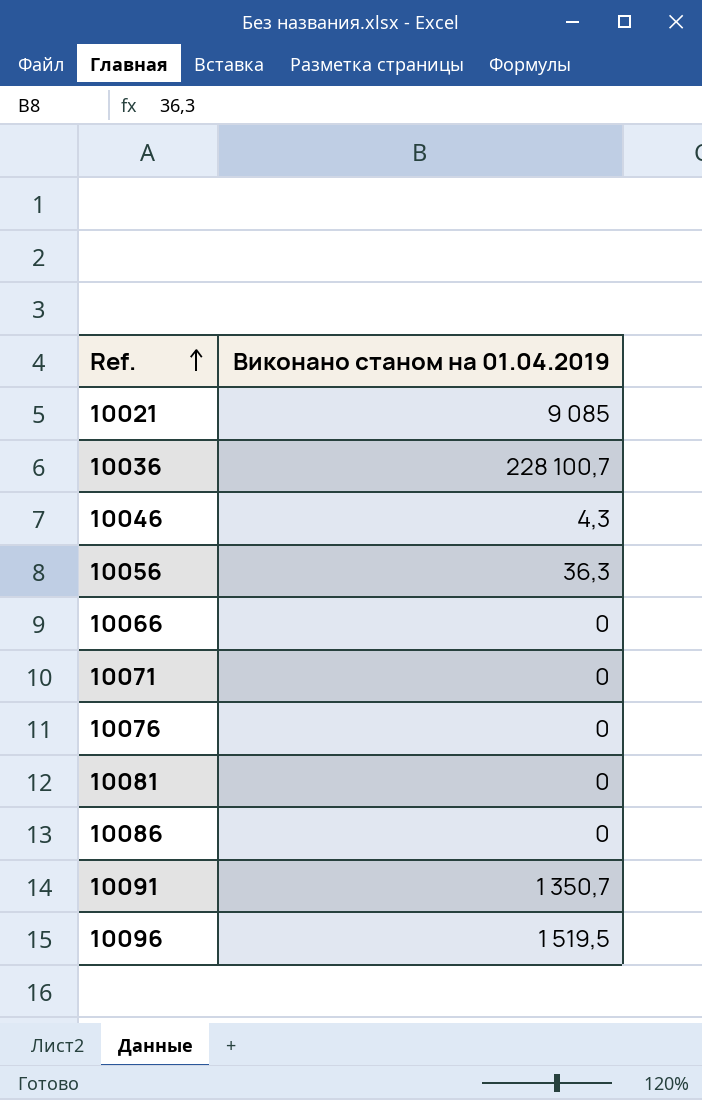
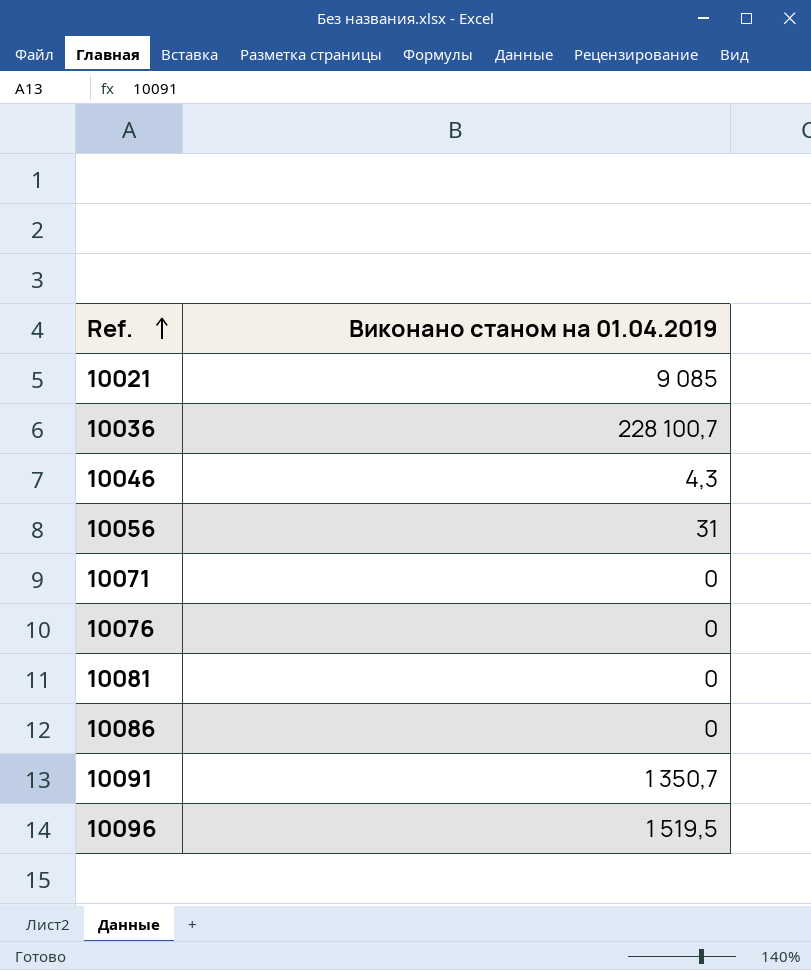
row 10066: 0 -> none
10056 | Виконано станом на 01.04.2019: 36,3 -> 31

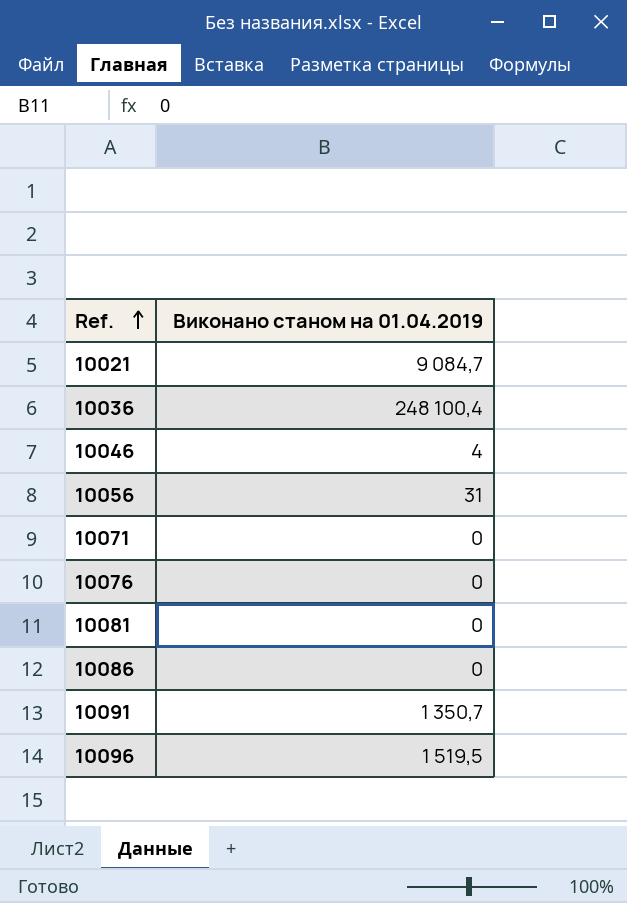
10021 | Виконано станом на 01.04.2019: 9 085 -> 9 084,7
10036 | Виконано станом на 01.04.2019: 228 100,7 -> 248 100,4
10046 | Виконано станом на 01.04.2019: 4,3 -> 4

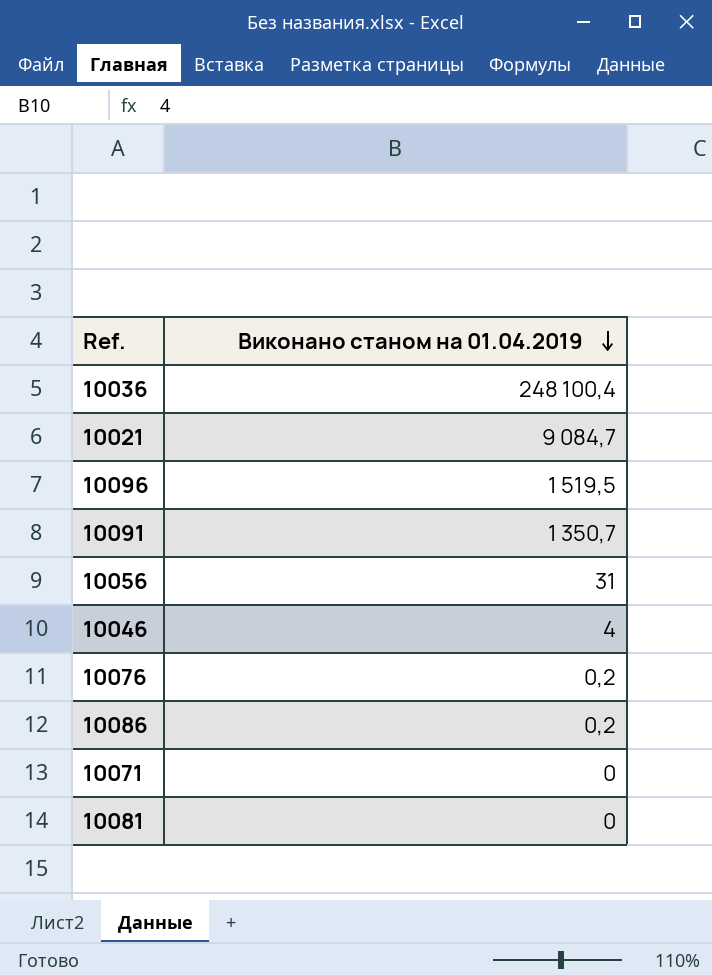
row order: Ref. ascending -> Виконано станом на 01.04.2019 descending
10076 | Виконано станом на 01.04.2019: 0 -> 0,2
10086 | Виконано станом на 01.04.2019: 0 -> 0,2

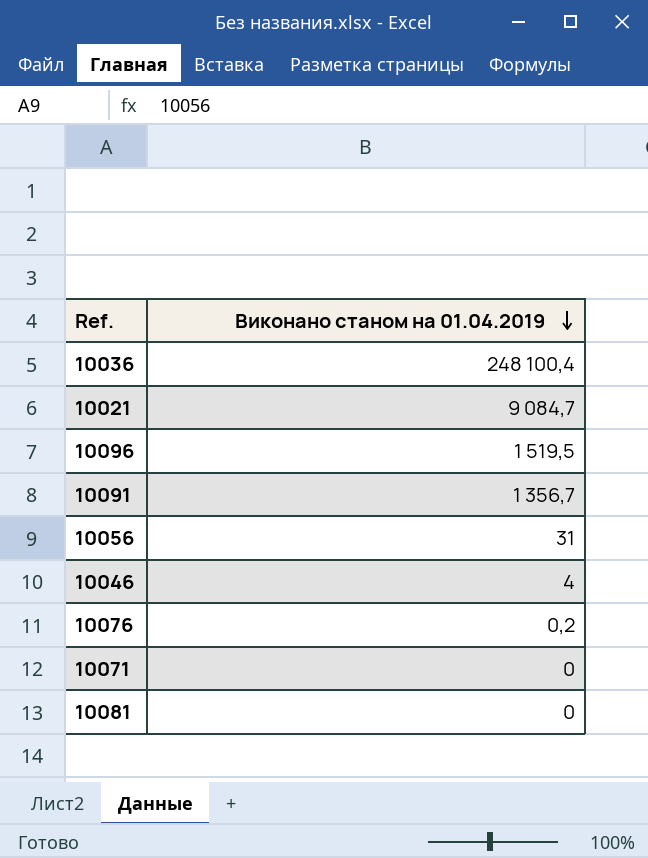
row 10086: 0,2 -> none
10091 | Виконано станом на 01.04.2019: 1 350,7 -> 1 356,7

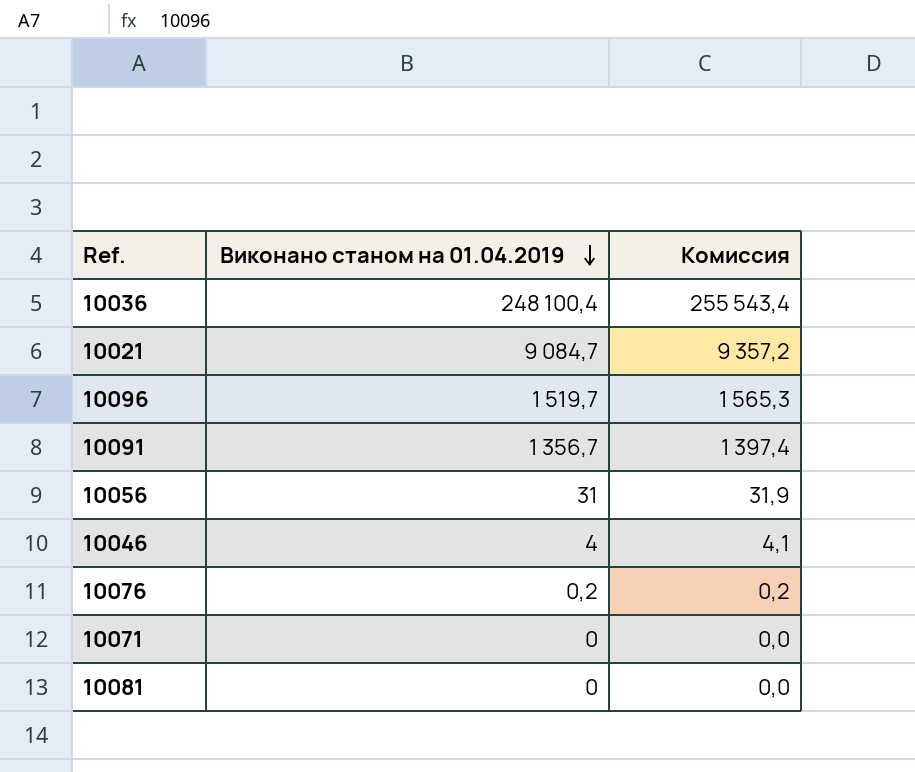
column Комиссия | formula: none -> [Виконано станом на 01.04.2019] * 1,03
10096 | Виконано станом на 01.04.2019: 1 519,5 -> 1 519,7

